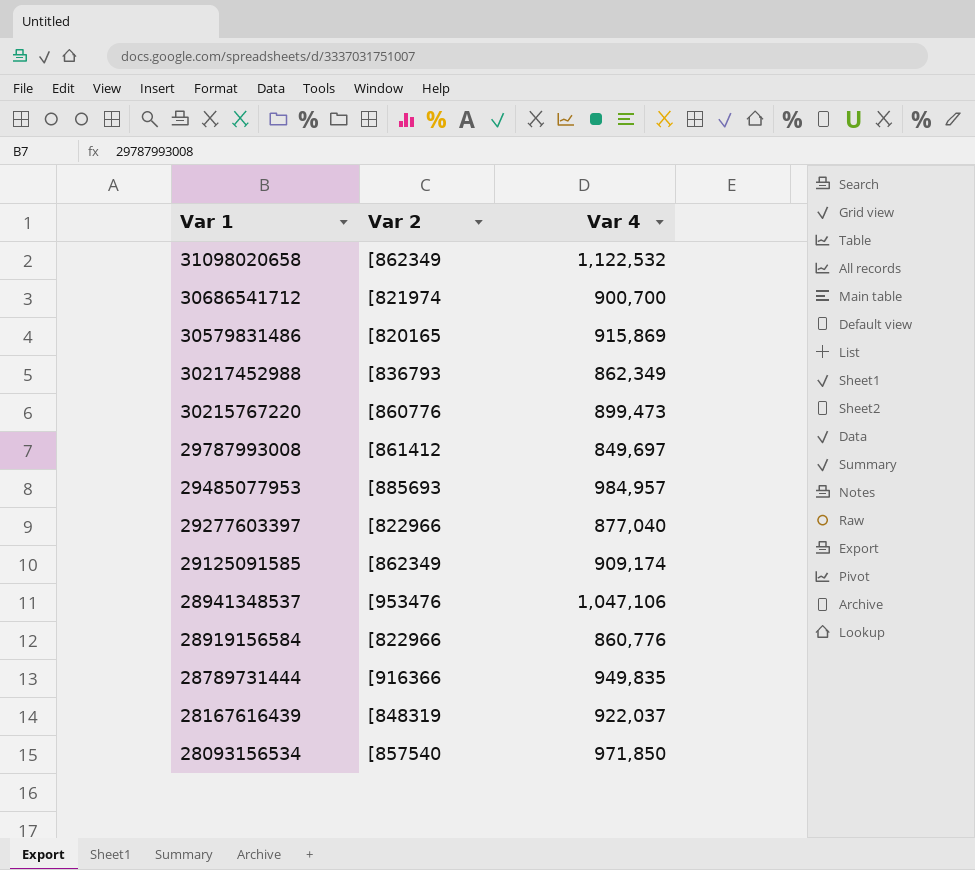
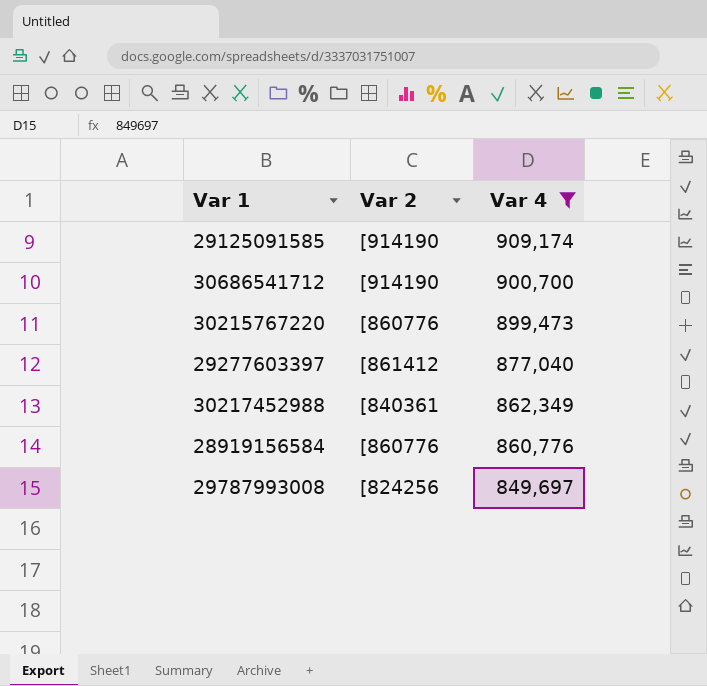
filter: none -> Var 4 <= 909,174
row order: Var 1 descending -> Var 4 descending
29125091585 | Var 2: [862349 -> [914190
30686541712 | Var 2: [821974 -> [914190
29277603397 | Var 2: [822966 -> [861412
30217452988 | Var 2: [836793 -> [840361
28919156584 | Var 2: [822966 -> [860776
29787993008 | Var 2: [861412 -> [824256

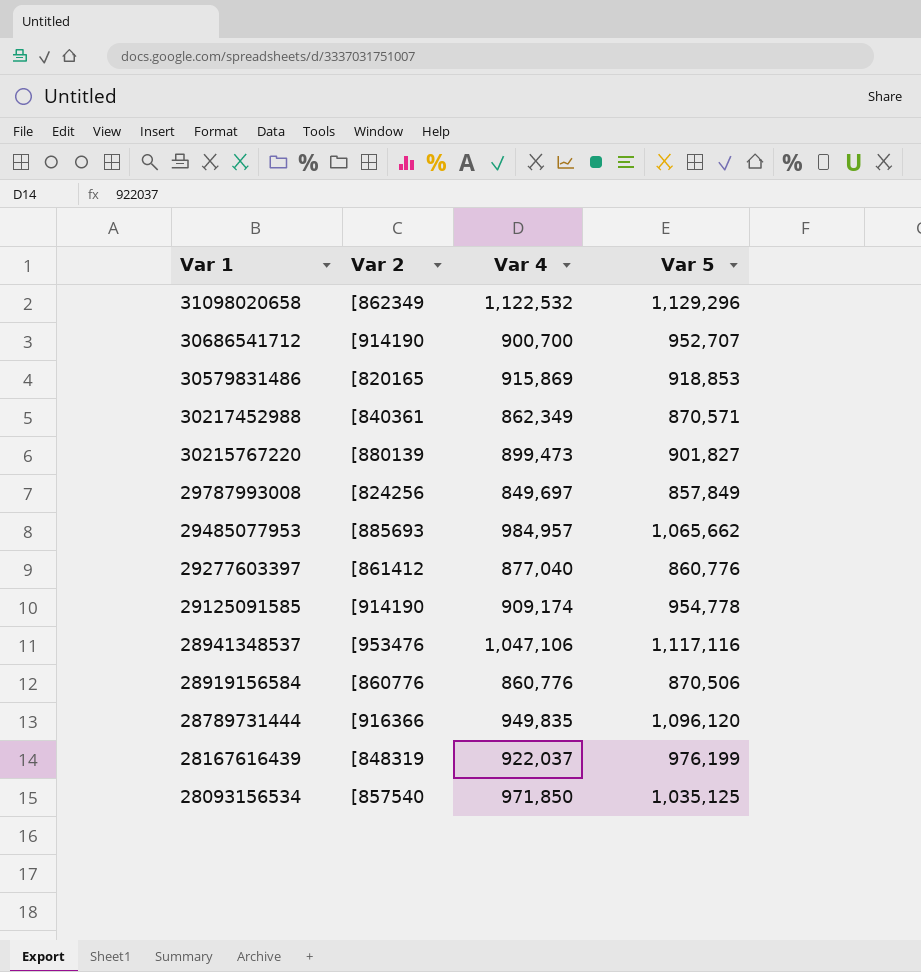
filter: Var 4 <= 909,174 -> none
row order: Var 4 descending -> Var 1 descending
column Var 5 | position: none -> 4
30215767220 | Var 2: [860776 -> [880139

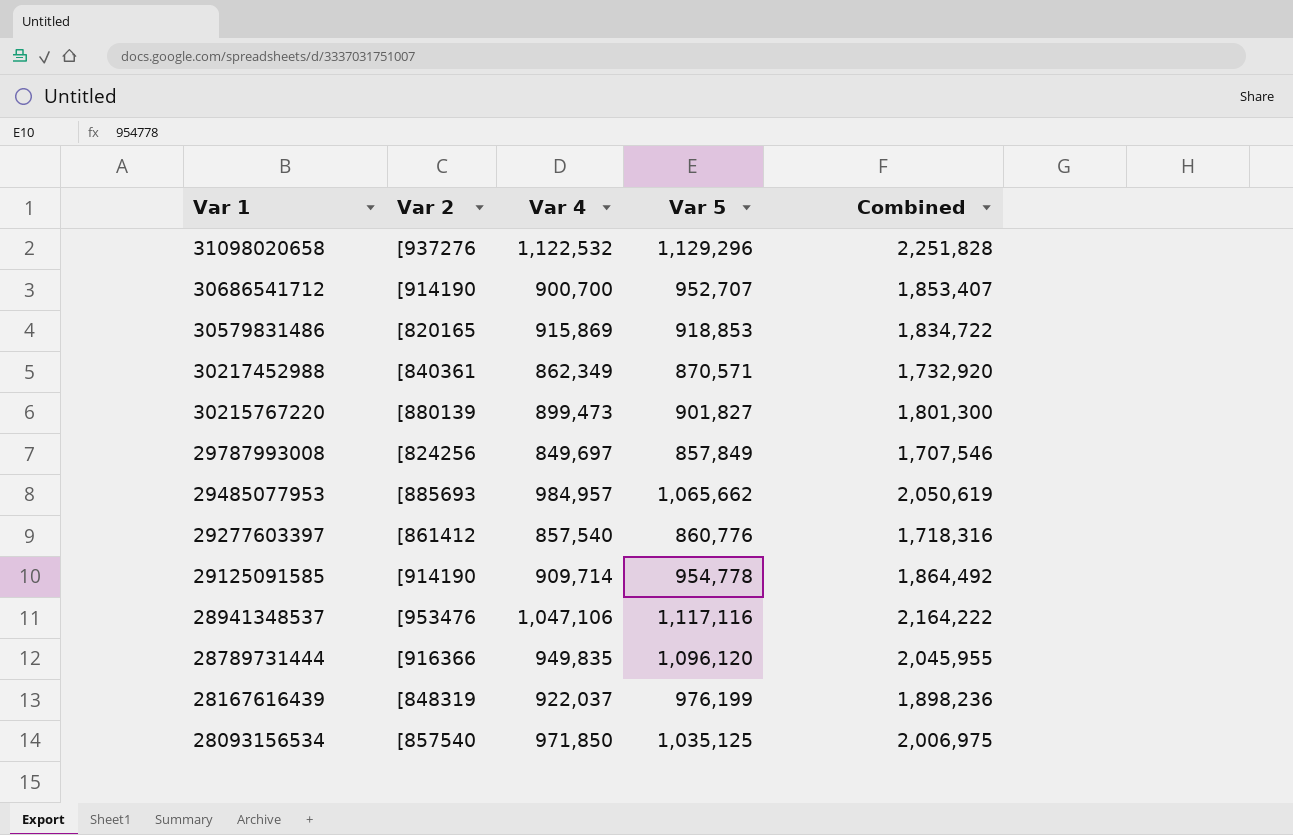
column Combined | formula: none -> [Var 4] + [Var 5]
row 28919156584: [860776 | 860,776 | 870,506 -> none
31098020658 | Var 2: [862349 -> [937276
29277603397 | Var 4: 877,040 -> 857,540
29125091585 | Var 4: 909,174 -> 909,714

